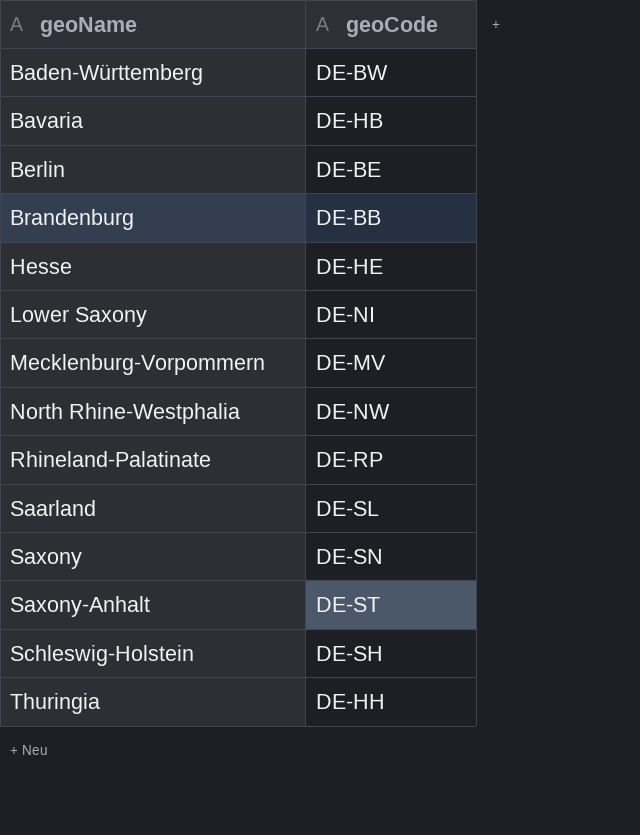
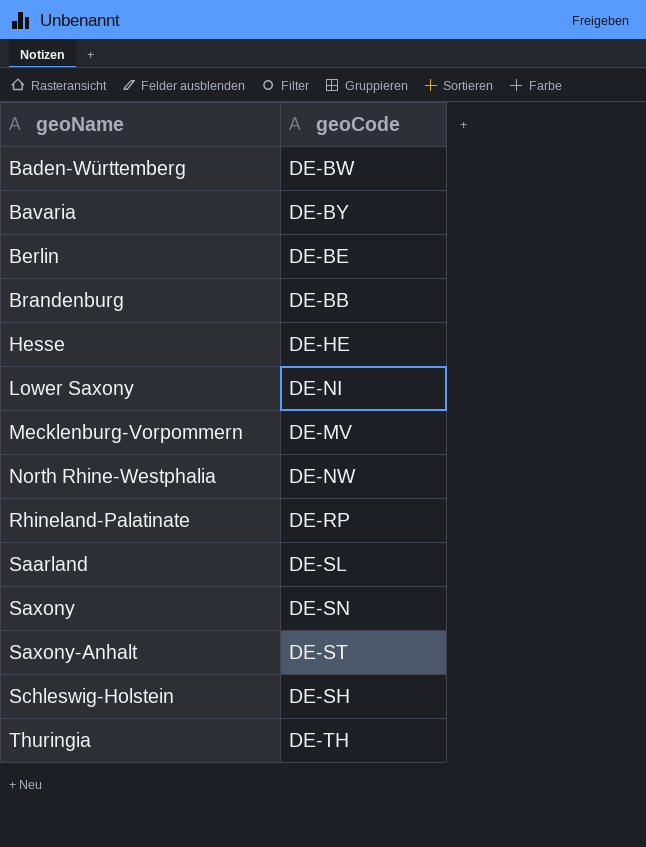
Bavaria | geoCode: DE-HB -> DE-BY
Thuringia | geoCode: DE-HH -> DE-TH

